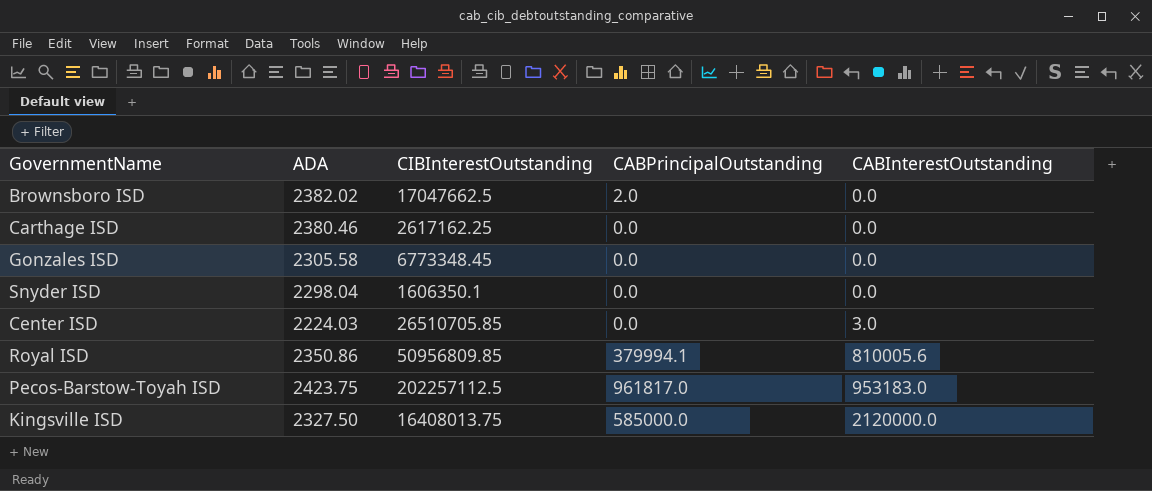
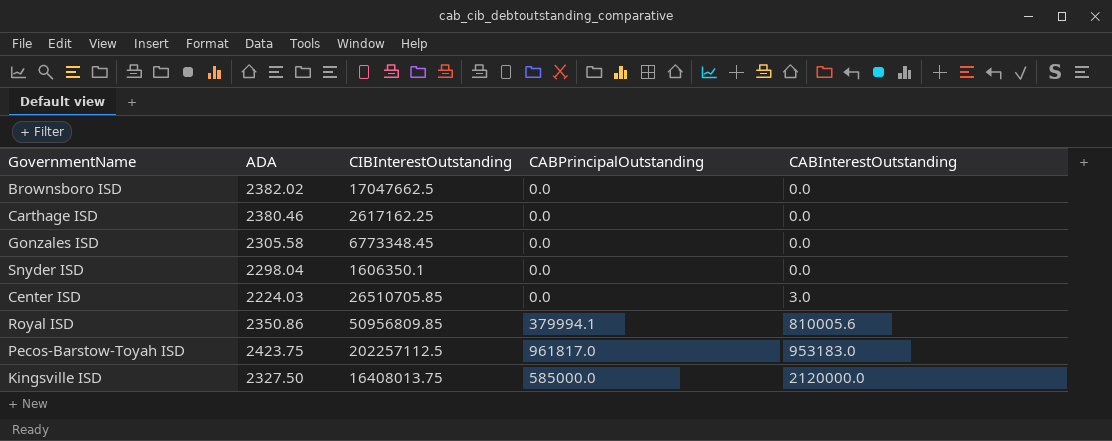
Brownsboro ISD | CABPrincipalOutstanding: 2.0 -> 0.0

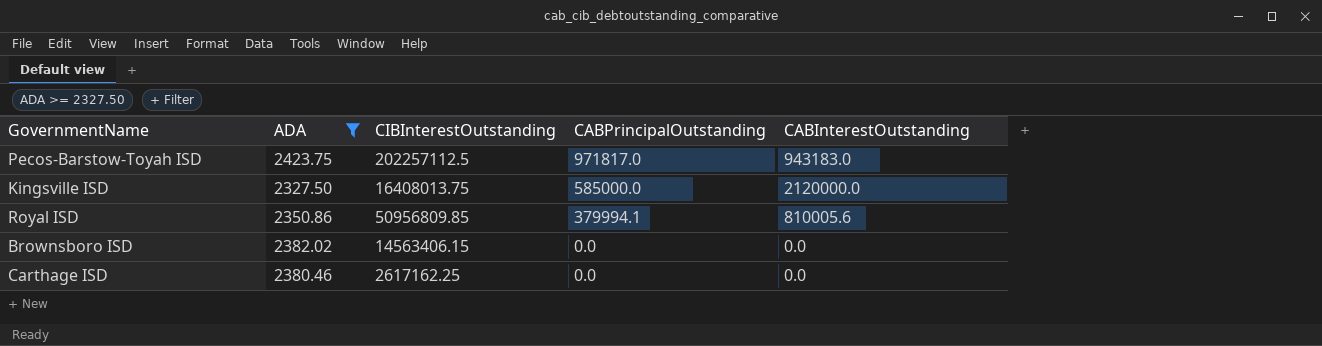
filter: none -> ADA >= 2327.50
row order: CABInterestOutstanding ascending -> CABPrincipalOutstanding descending
Pecos-Barstow-Toyah ISD | CABPrincipalOutstanding: 961817.0 -> 971817.0
Pecos-Barstow-Toyah ISD | CABInterestOutstanding: 953183.0 -> 943183.0
Brownsboro ISD | CIBInterestOutstanding: 17047662.5 -> 14563406.15

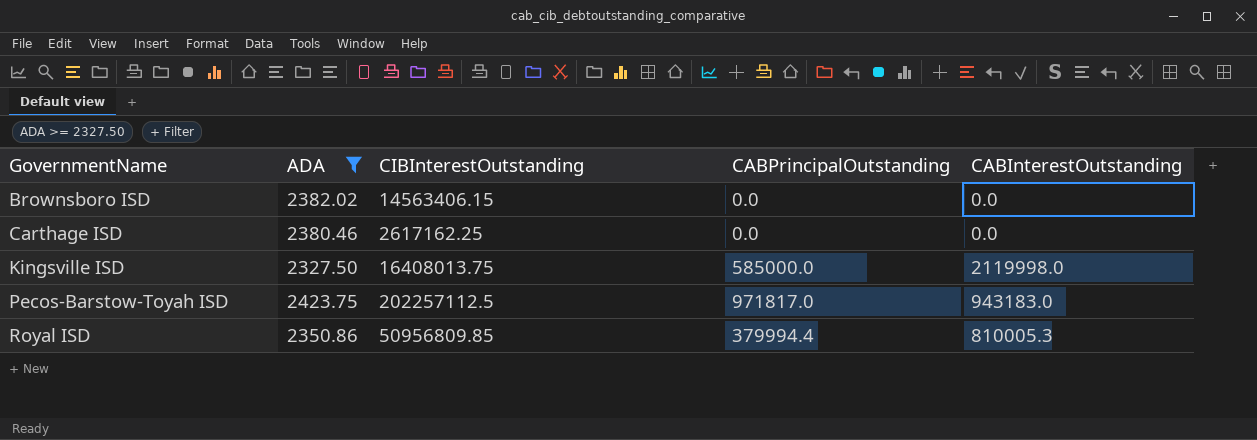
row order: CABPrincipalOutstanding descending -> GovernmentName ascending
Kingsville ISD | CABInterestOutstanding: 2120000.0 -> 2119998.0
Royal ISD | CABPrincipalOutstanding: 379994.1 -> 379994.4
Royal ISD | CABInterestOutstanding: 810005.6 -> 810005.3

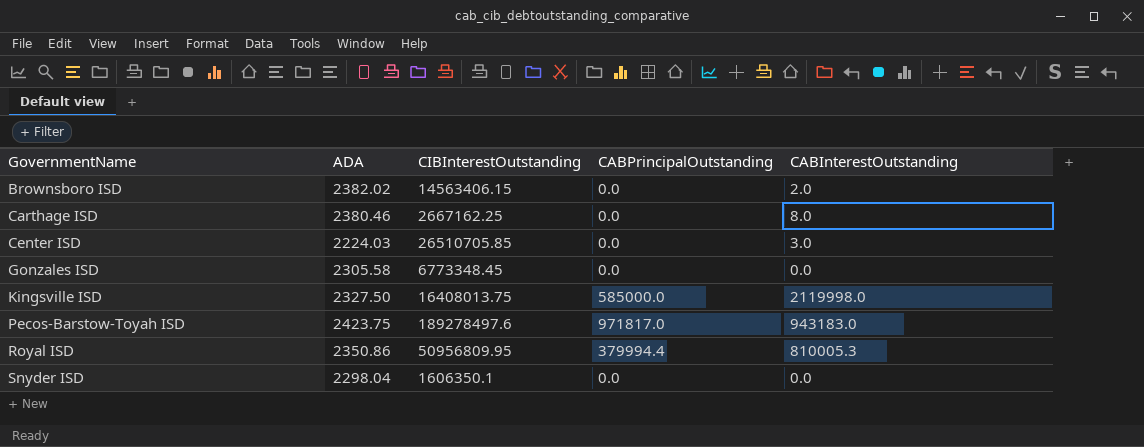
filter: ADA >= 2327.50 -> none
Brownsboro ISD | CABInterestOutstanding: 0.0 -> 2.0
Carthage ISD | CIBInterestOutstanding: 2617162.25 -> 2667162.25
Carthage ISD | CABInterestOutstanding: 0.0 -> 8.0
Pecos-Barstow-Toyah ISD | CIBInterestOutstanding: 202257112.5 -> 189278497.6
Royal ISD | CIBInterestOutstanding: 50956809.85 -> 50956809.95

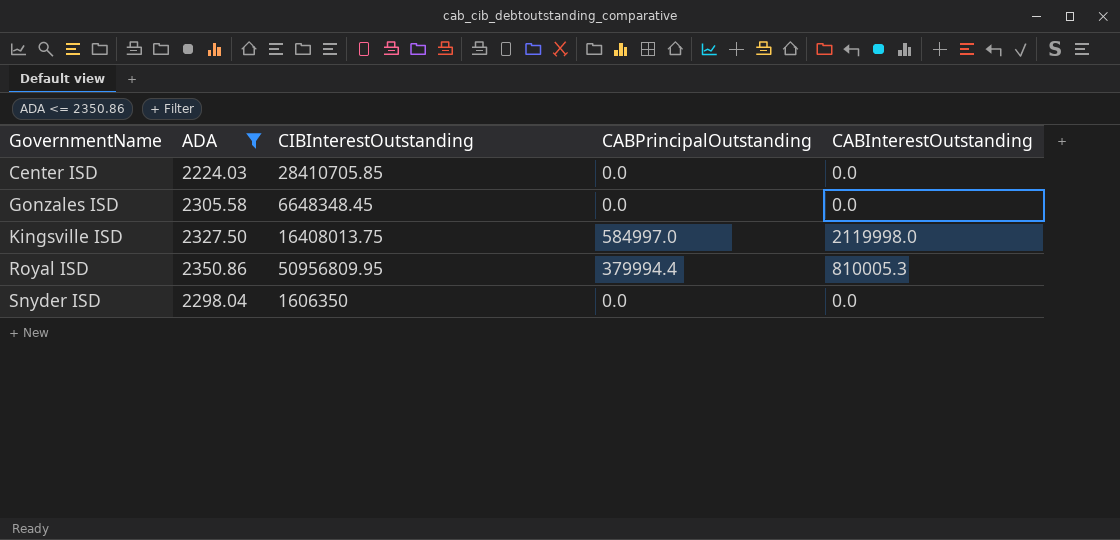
filter: none -> ADA <= 2350.86
Center ISD | CIBInterestOutstanding: 26510705.85 -> 28410705.85
Center ISD | CABInterestOutstanding: 3.0 -> 0.0
Gonzales ISD | CIBInterestOutstanding: 6773348.45 -> 6648348.45
Kingsville ISD | CABPrincipalOutstanding: 585000.0 -> 584997.0
Snyder ISD | CIBInterestOutstanding: 1606350.1 -> 1606350

